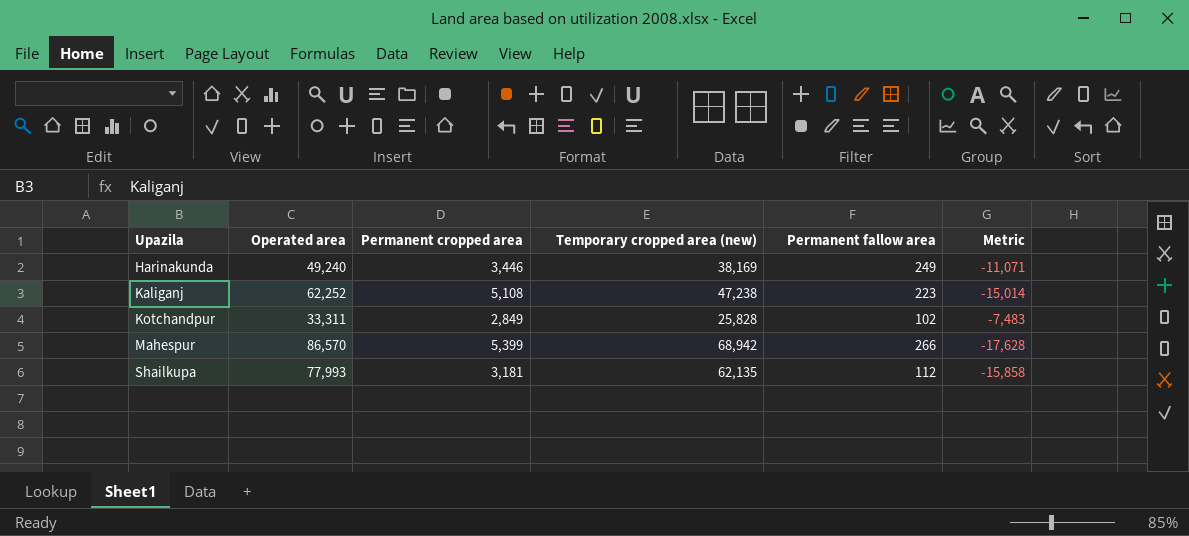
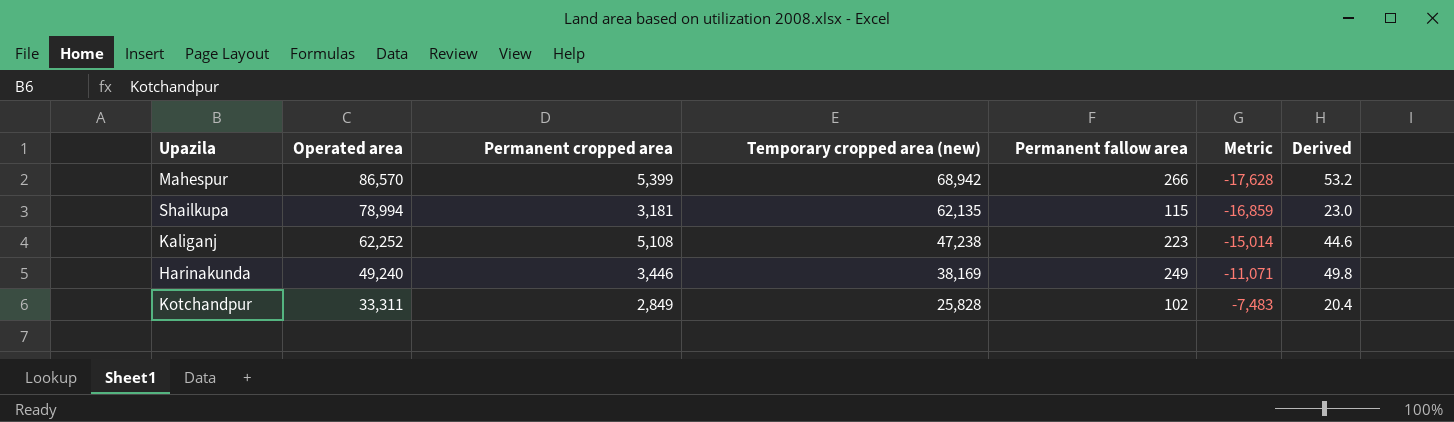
row order: Upazila ascending -> Operated area descending
column Derived | formula: none -> [Permanent fallow area] * 0.2
Shailkupa | Operated area: 77,993 -> 78,994
Shailkupa | Permanent fallow area: 112 -> 115
Shailkupa | Metric: -15,858 -> -16,859

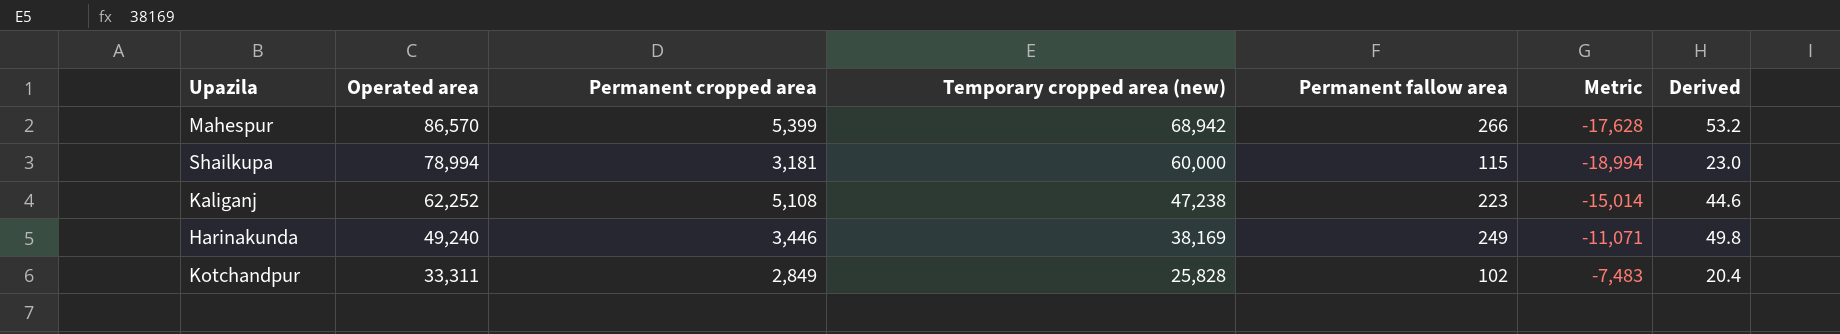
Shailkupa | Temporary cropped area (new): 62,135 -> 60,000
Shailkupa | Metric: -16,859 -> -18,994

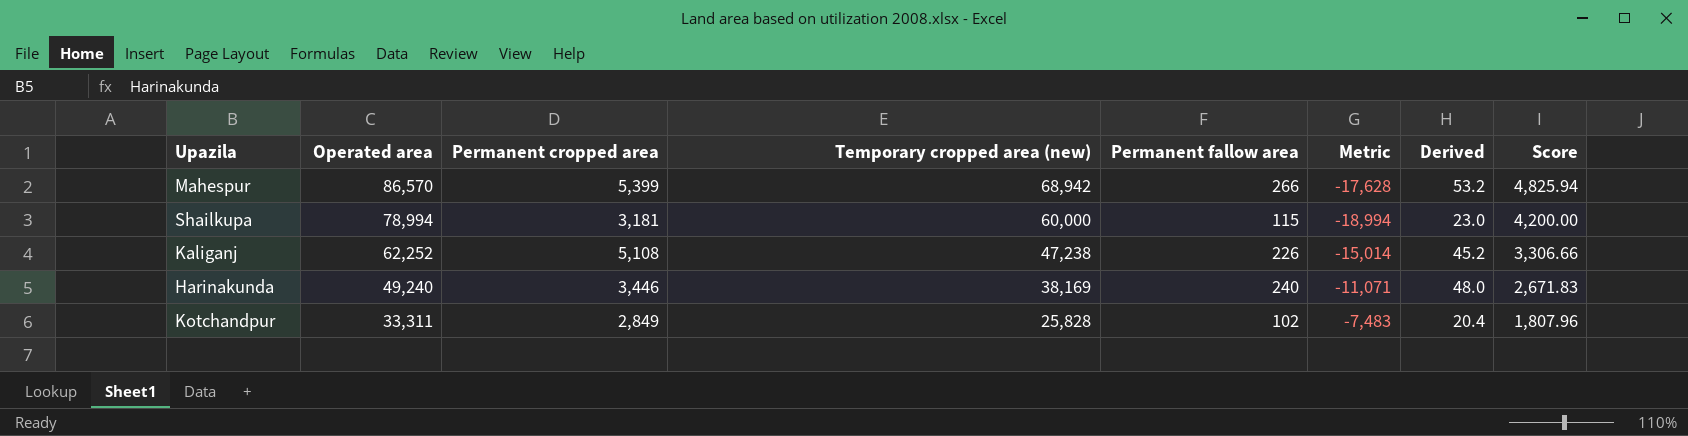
column Score | formula: none -> [Temporary cropped area (new)] * 0.07
Kaliganj | Permanent fallow area: 223 -> 226
Kaliganj | Derived: 44.6 -> 45.2
Harinakunda | Permanent fallow area: 249 -> 240
Harinakunda | Derived: 49.8 -> 48.0

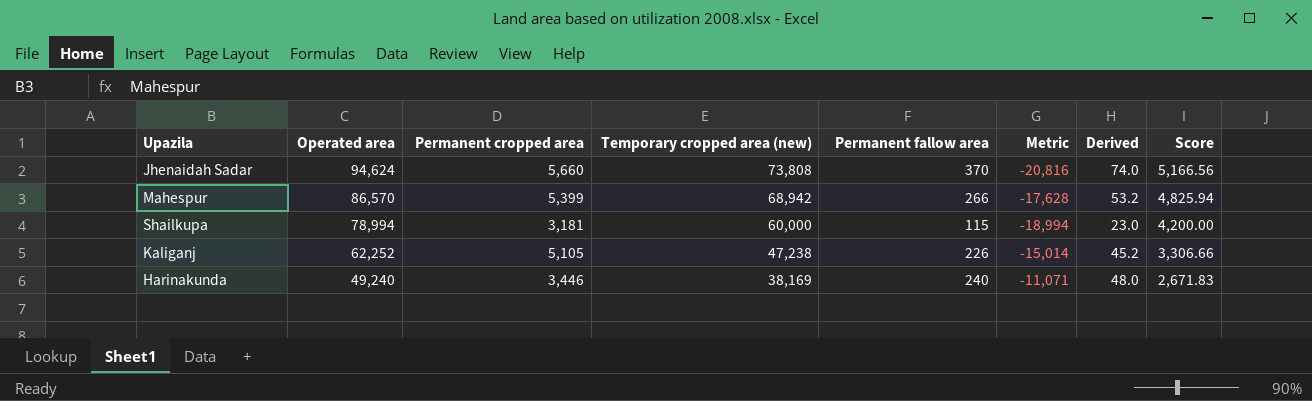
row Kotchandpur: 33,311 | 2,849 | 25,828 | 102 | -7,483 | 20.4 | 1,807.96 -> none
row Jhenaidah Sadar: none -> 94,624 | 5,660 | 73,808 | 370 | -20,816 | 74.0 | 5,166.56
Kaliganj | Permanent cropped area: 5,108 -> 5,105

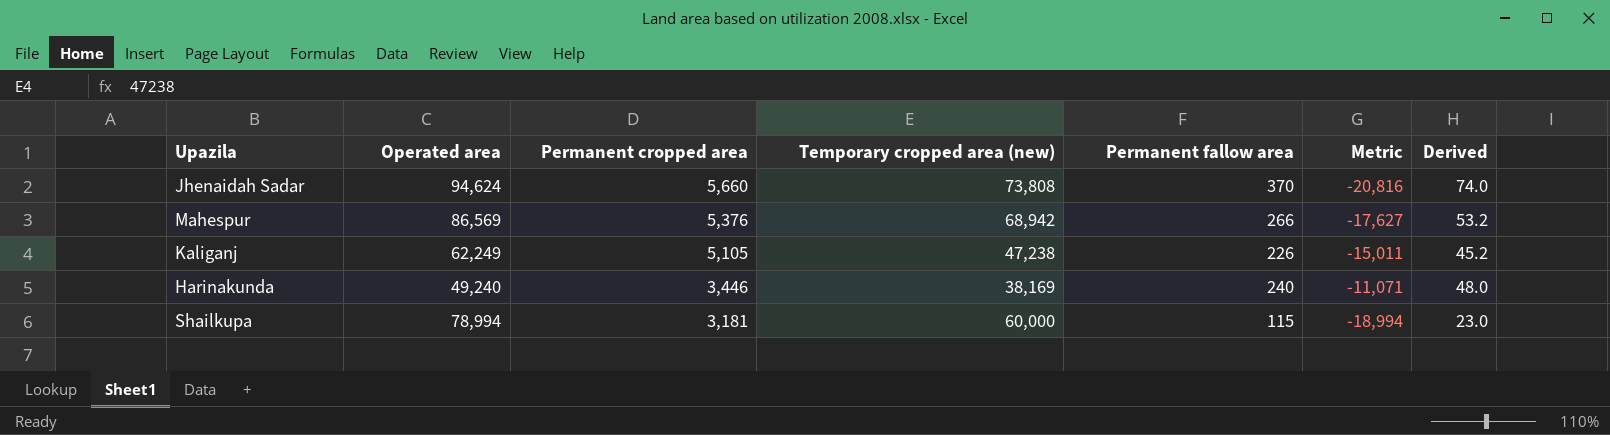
row order: Operated area descending -> Permanent cropped area descending
column Score | formula: [Temporary cropped area (new)] * 0.07 -> none
Mahespur | Operated area: 86,570 -> 86,569
Mahespur | Permanent cropped area: 5,399 -> 5,376
Mahespur | Metric: -17,628 -> -17,627
Kaliganj | Operated area: 62,252 -> 62,249
Kaliganj | Metric: -15,014 -> -15,011

